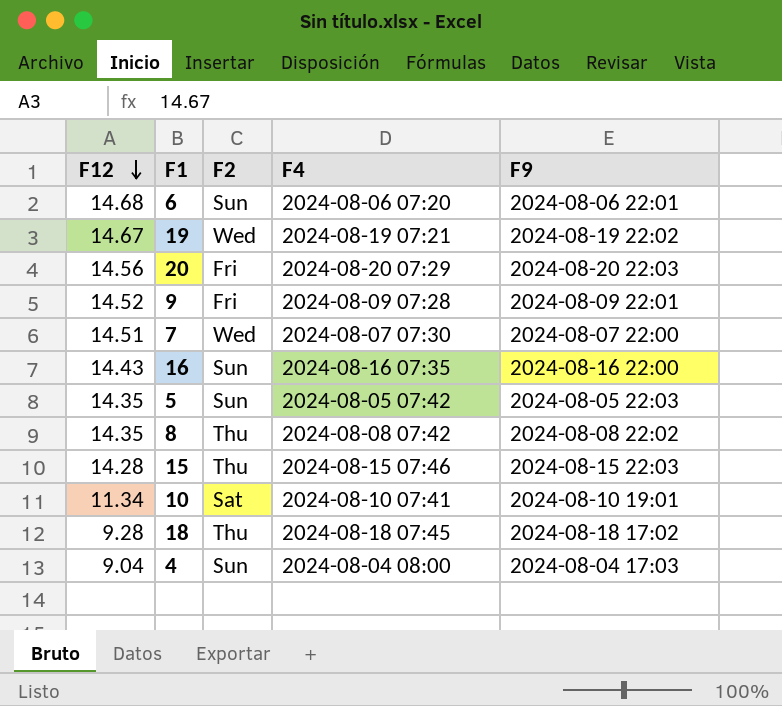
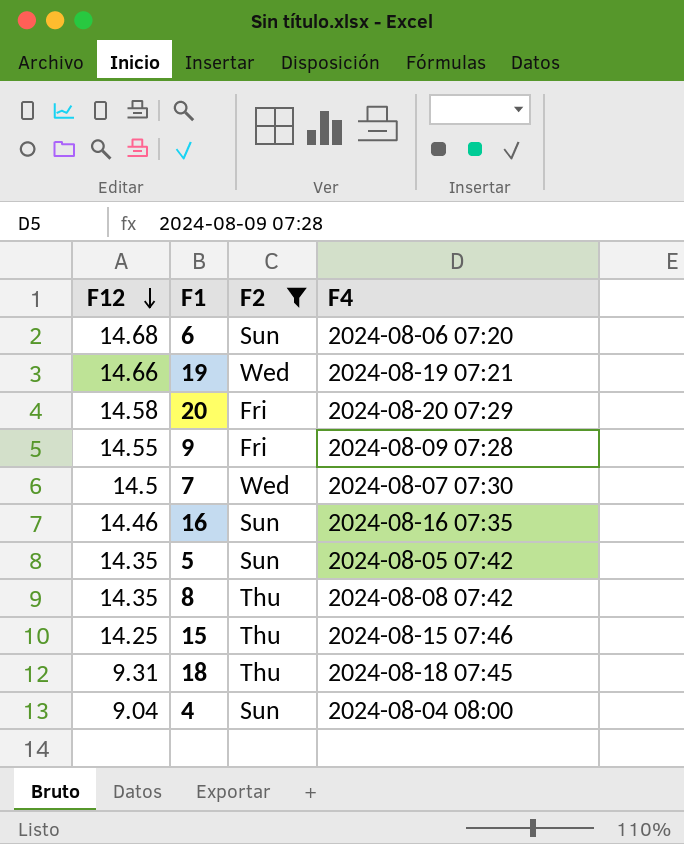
filter: none -> F2 != Sat
column F9 | position: 5 -> none
19 | F12: 14.67 -> 14.66
20 | F12: 14.56 -> 14.58
9 | F12: 14.52 -> 14.55
7 | F12: 14.51 -> 14.5
16 | F12: 14.43 -> 14.46
15 | F12: 14.28 -> 14.25
18 | F12: 9.28 -> 9.31

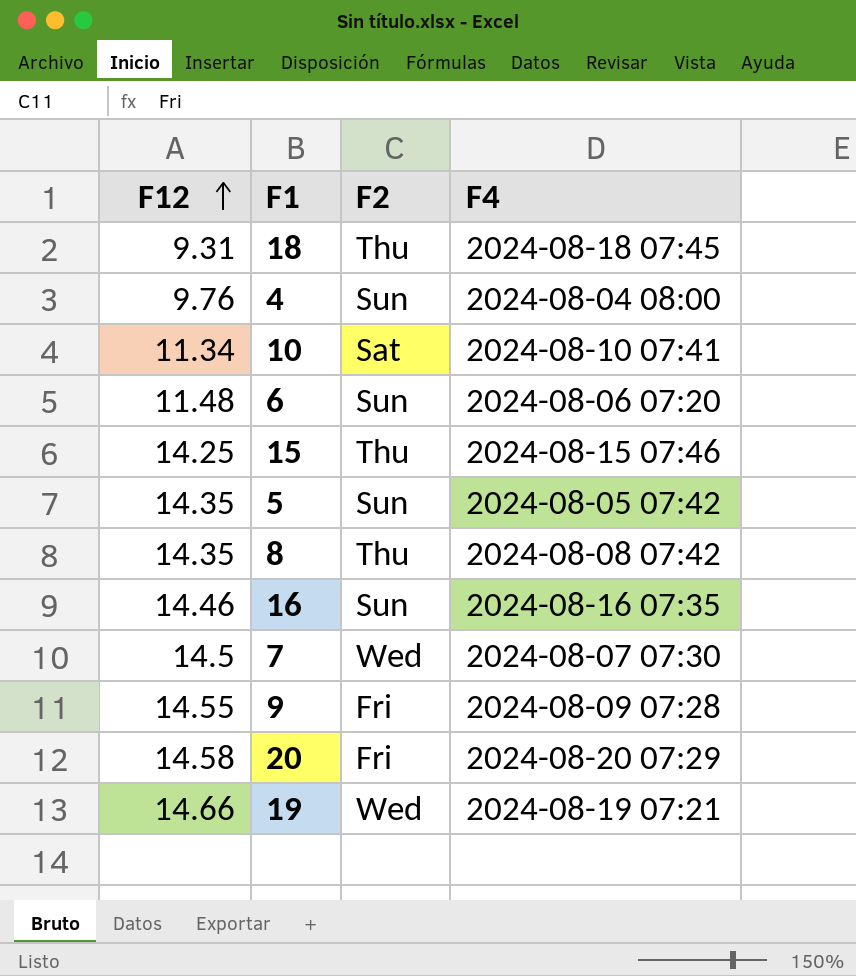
filter: F2 != Sat -> none
row order: F12 descending -> F12 ascending
4 | F12: 9.04 -> 9.76
6 | F12: 14.68 -> 11.48

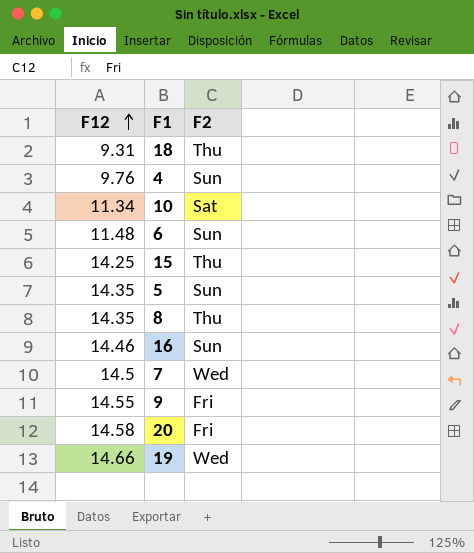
column F4 | position: 4 -> none

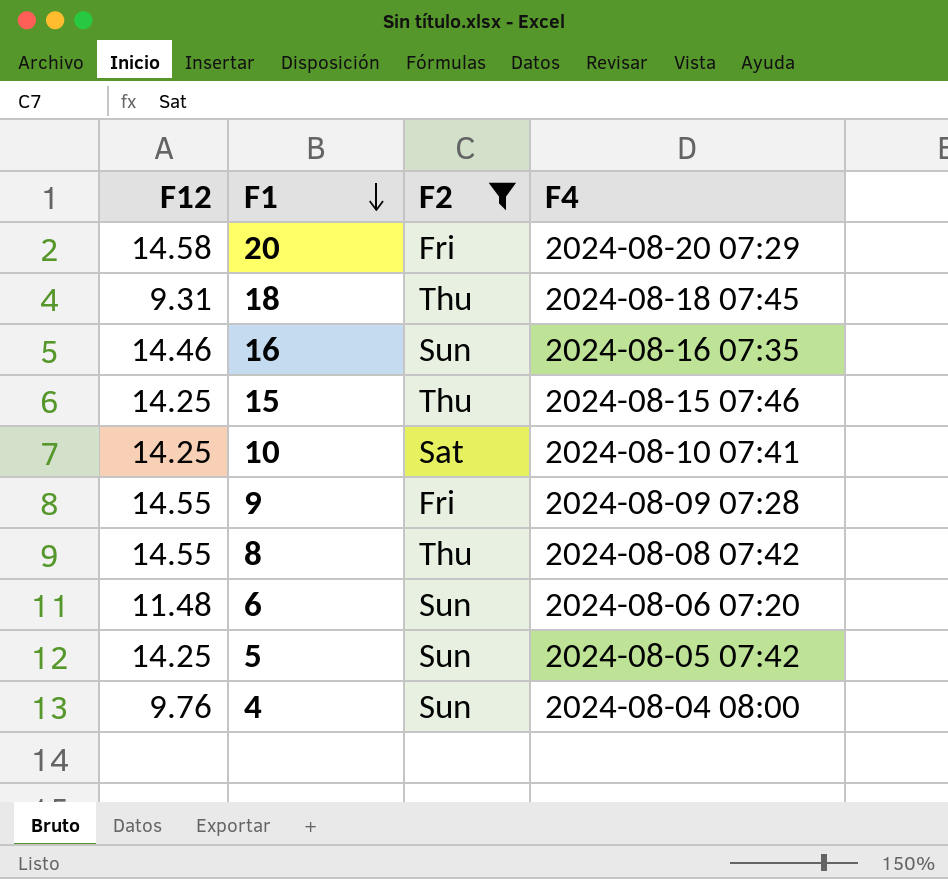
filter: none -> F2 != Wed
row order: F12 ascending -> F1 descending
column F4 | position: none -> 4
10 | F12: 11.34 -> 14.25
8 | F12: 14.35 -> 14.55
5 | F12: 14.35 -> 14.25

